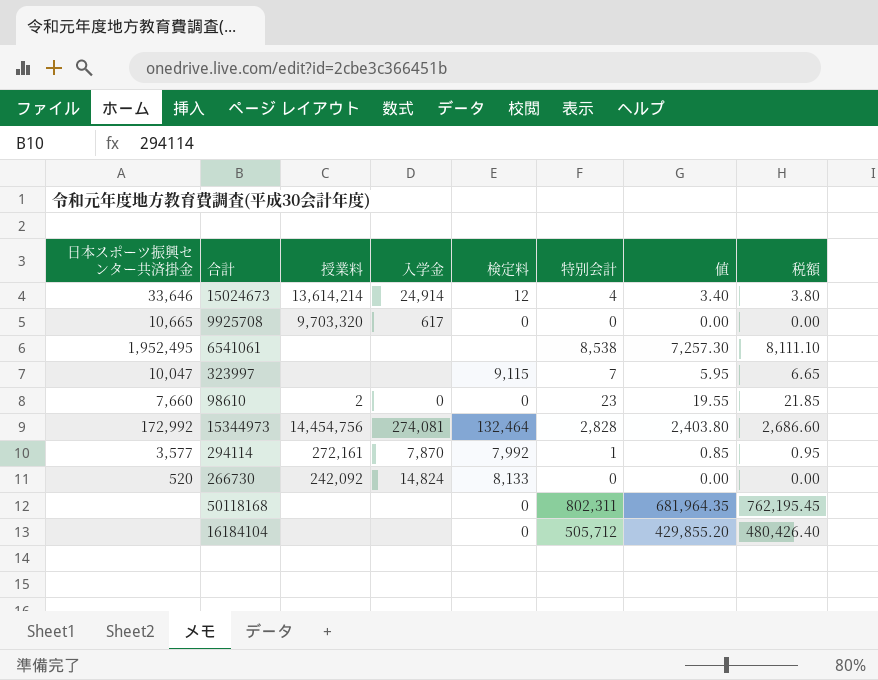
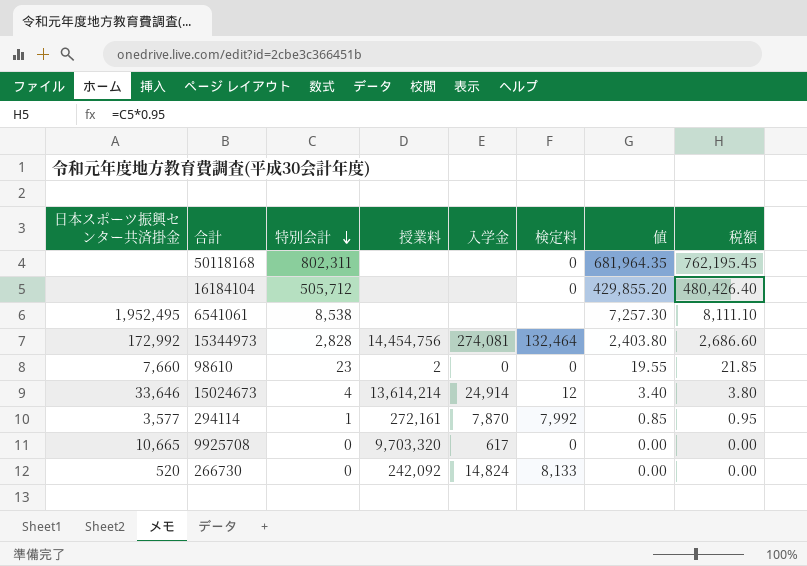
row order: none -> 特別会計 descending
column 特別会計 | position: 6 -> 3
row 323997: 10,047 | none | none | 9,115 | 7 | 5.95 | 6.65 -> none

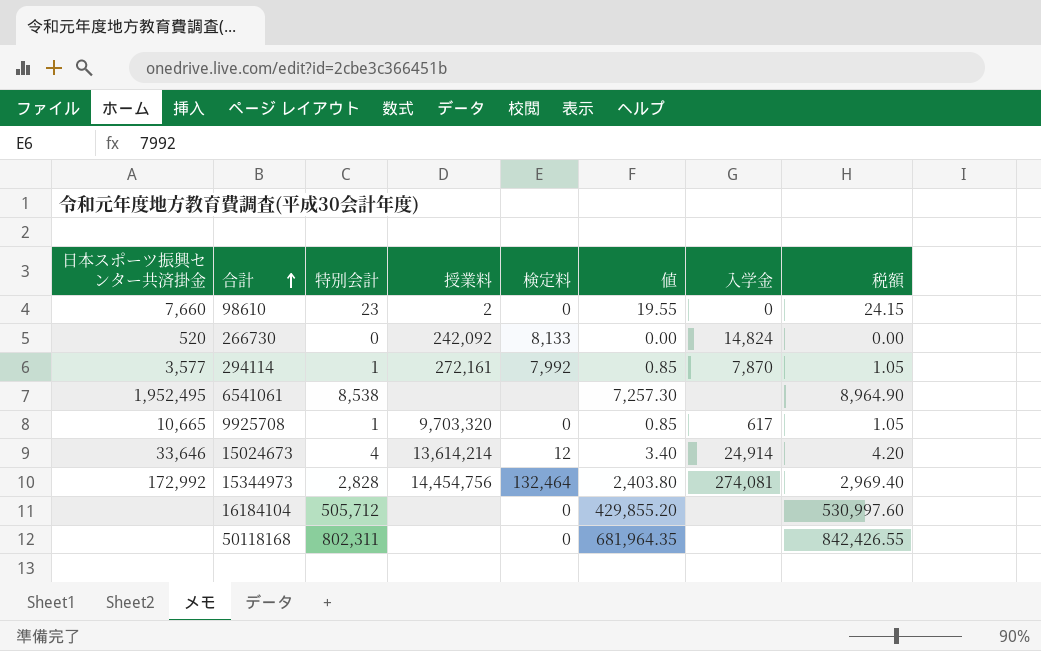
row order: 特別会計 descending -> 合計 ascending
column 入学金 | position: 5 -> 7
column 税額 | formula: [特別会計] * 0.95 -> [特別会計] * 1.05
9925708 | 特別会計: 0 -> 1
9925708 | 値: 0.00 -> 0.85

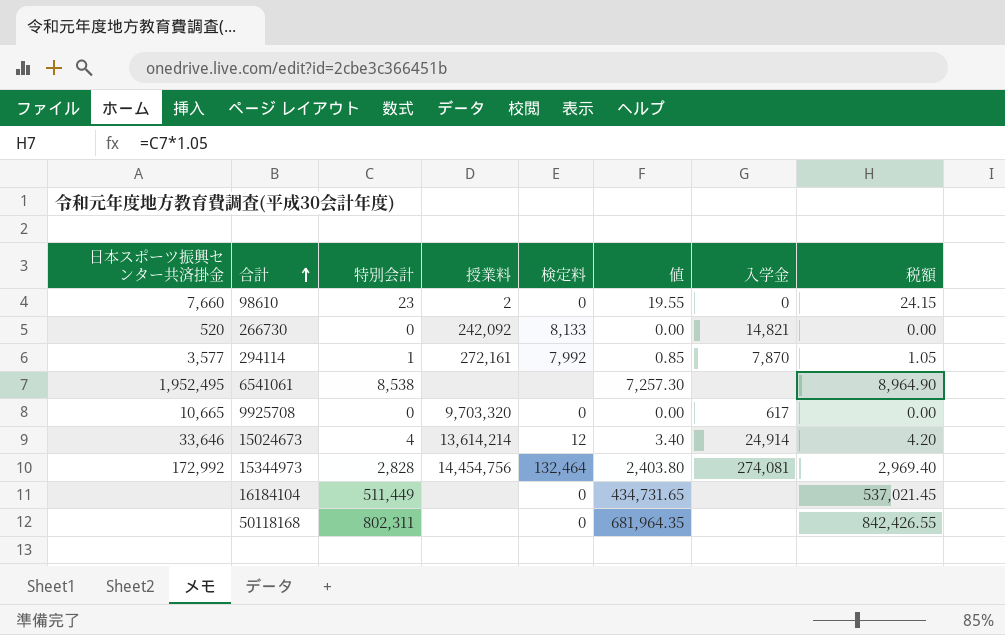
266730 | 入学金: 14,824 -> 14,821
9925708 | 特別会計: 1 -> 0
9925708 | 値: 0.85 -> 0.00
9925708 | 税額: 1.05 -> 0.00
16184104 | 特別会計: 505,712 -> 511,449
16184104 | 値: 429,855.20 -> 434,731.65
16184104 | 税額: 530,997.60 -> 537,021.45

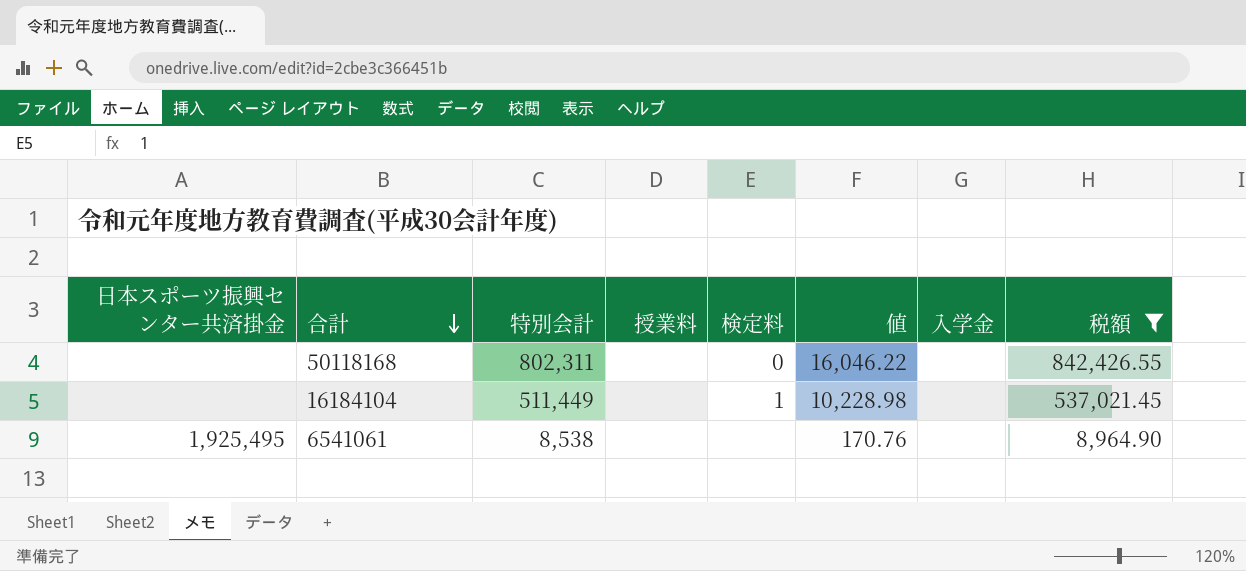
filter: none -> 税額 >= 8,964.90
row order: 合計 ascending -> 合計 descending
column 値 | formula: [特別会計] * 0.85 -> [特別会計] * 0.02
16184104 | 検定料: 0 -> 1
6541061 | 日本スポーツ振興センター共済掛金: 1,952,495 -> 1,925,495

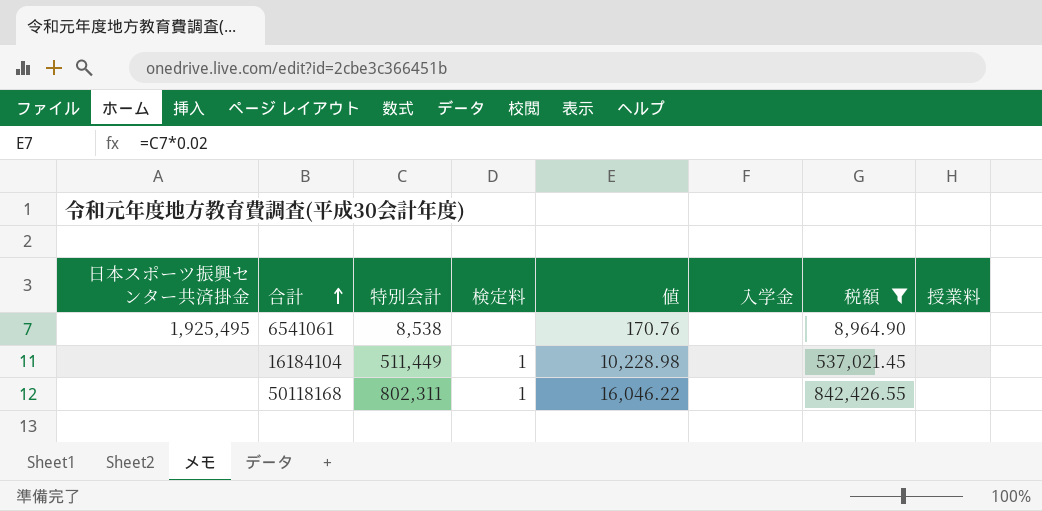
row order: 合計 descending -> 合計 ascending
column 授業料 | position: 4 -> 8
50118168 | 検定料: 0 -> 1

